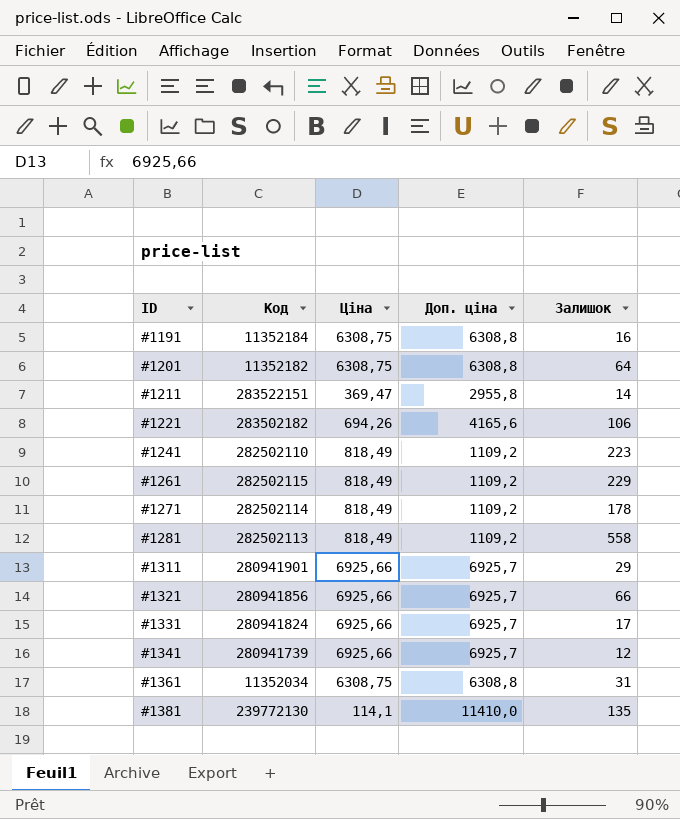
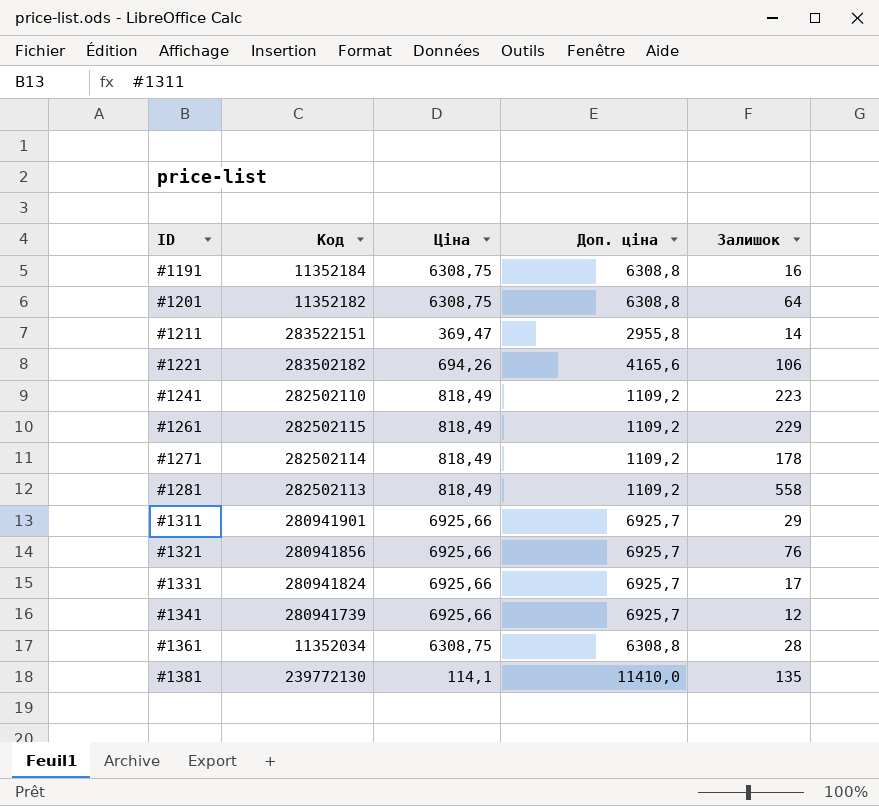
#1321 | Залишок: 66 -> 76
#1361 | Залишок: 31 -> 28

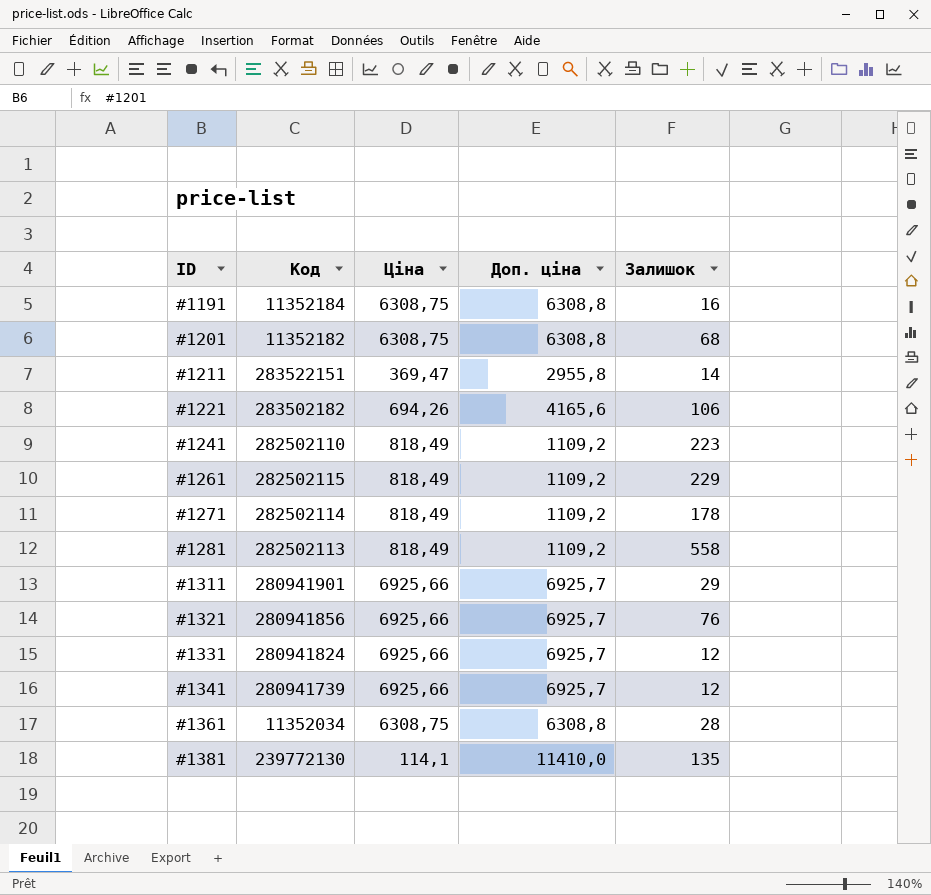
#1201 | Залишок: 64 -> 68
#1331 | Залишок: 17 -> 12

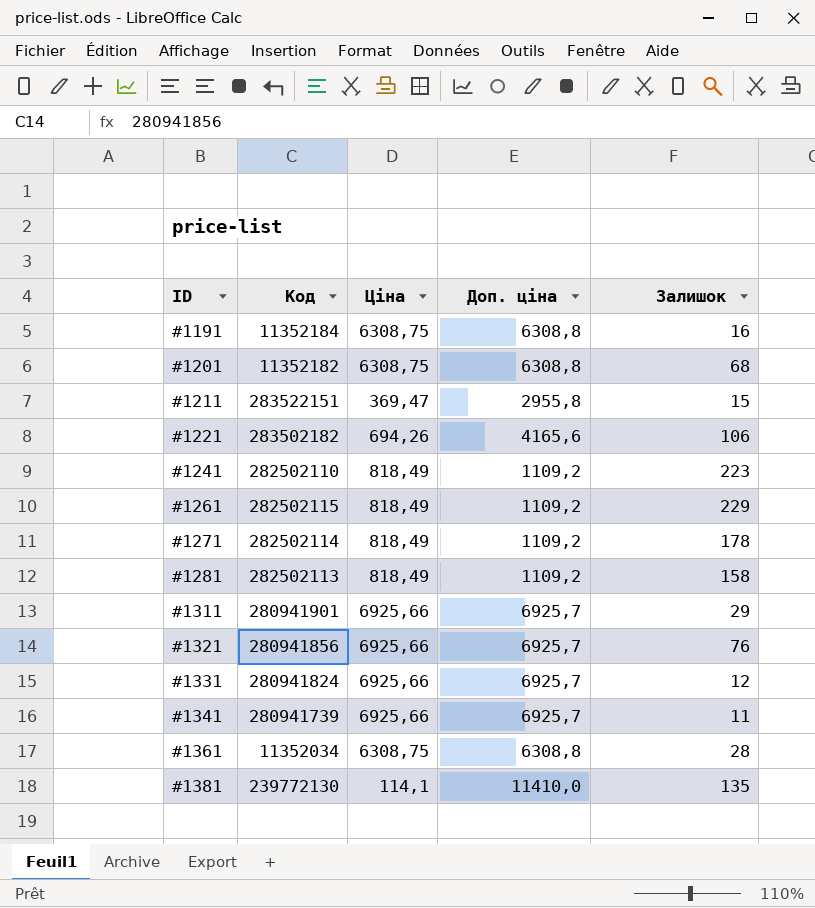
#1211 | Залишок: 14 -> 15
#1281 | Залишок: 558 -> 158
#1341 | Залишок: 12 -> 11

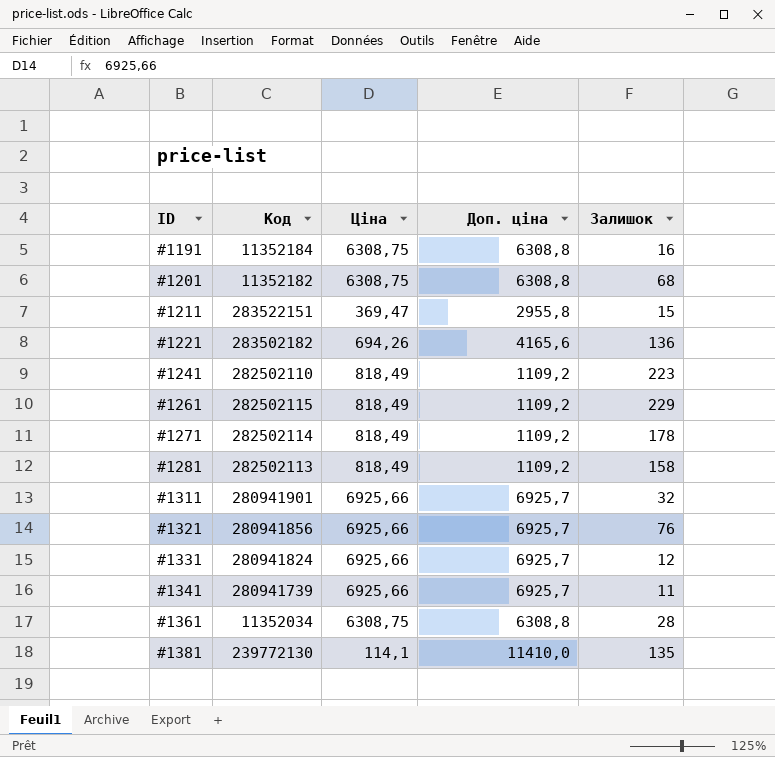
#1221 | Залишок: 106 -> 136
#1311 | Залишок: 29 -> 32

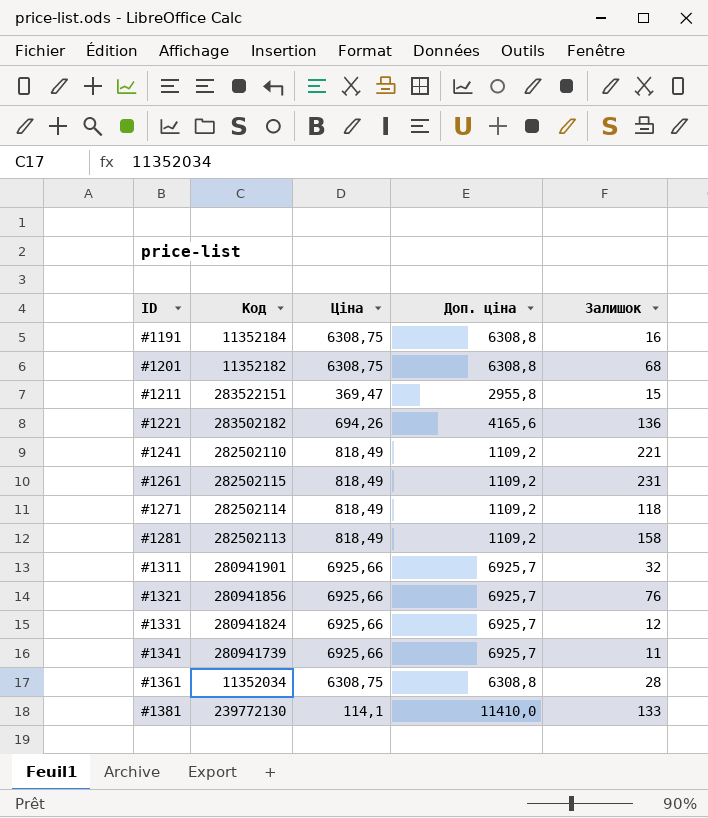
#1241 | Залишок: 223 -> 221
#1261 | Залишок: 229 -> 231
#1271 | Залишок: 178 -> 118
#1381 | Залишок: 135 -> 133

